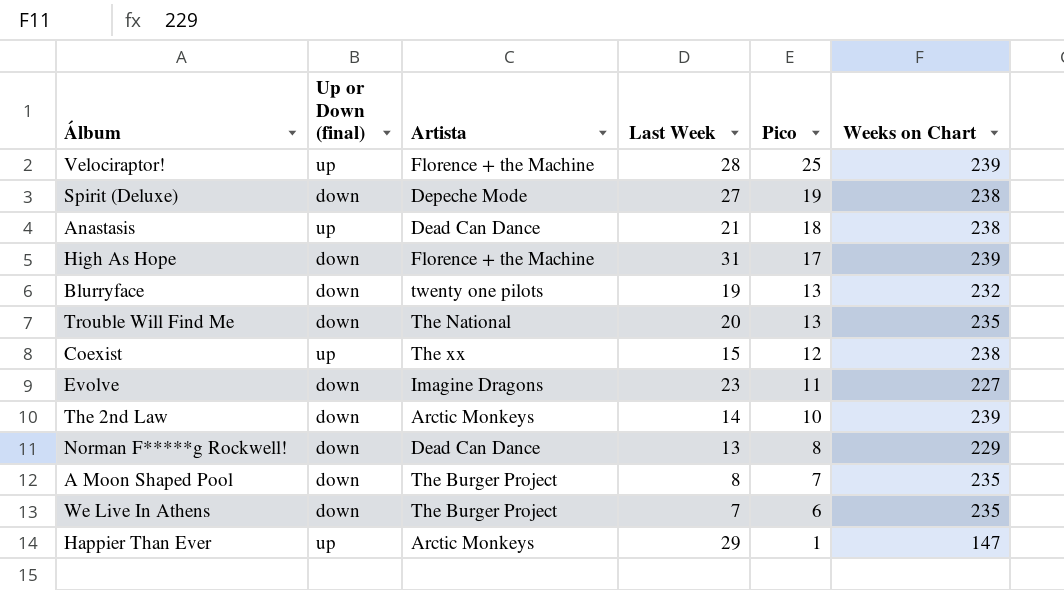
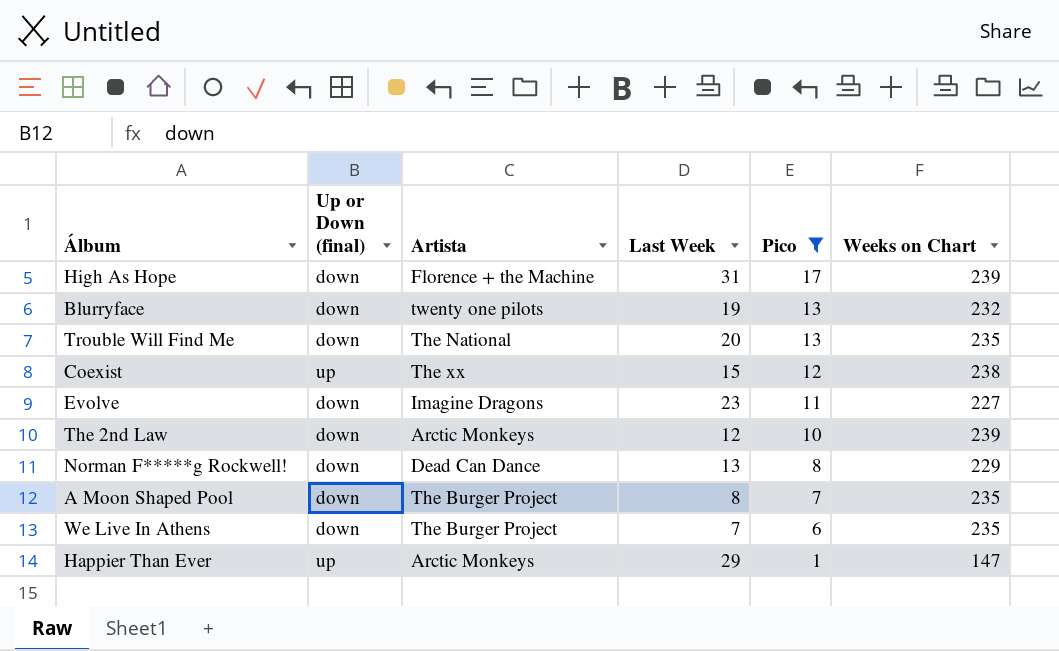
filter: none -> Pico <= 17
The 2nd Law | Last Week: 14 -> 12

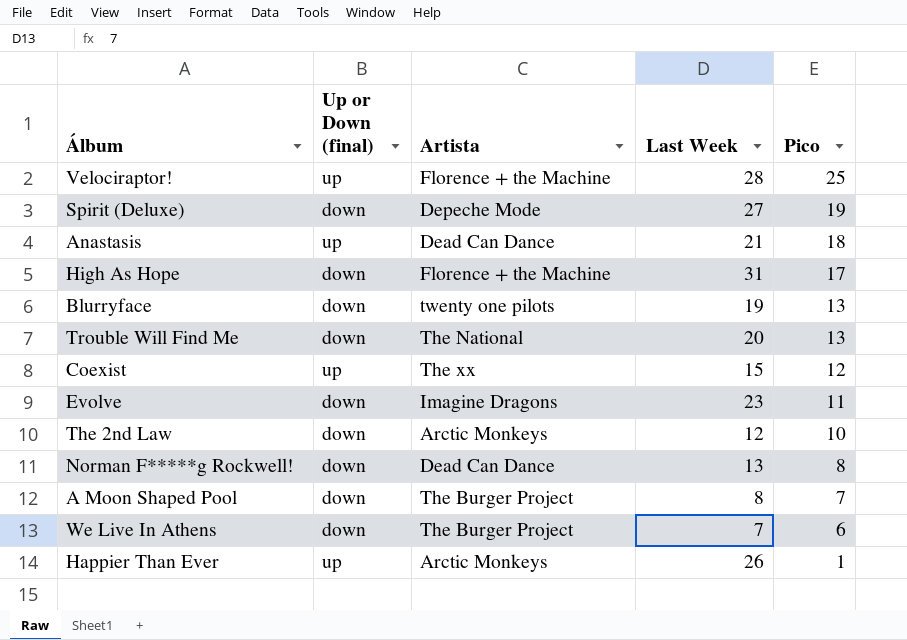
filter: Pico <= 17 -> none
column Weeks on Chart | position: 6 -> none
Happier Than Ever | Last Week: 29 -> 26

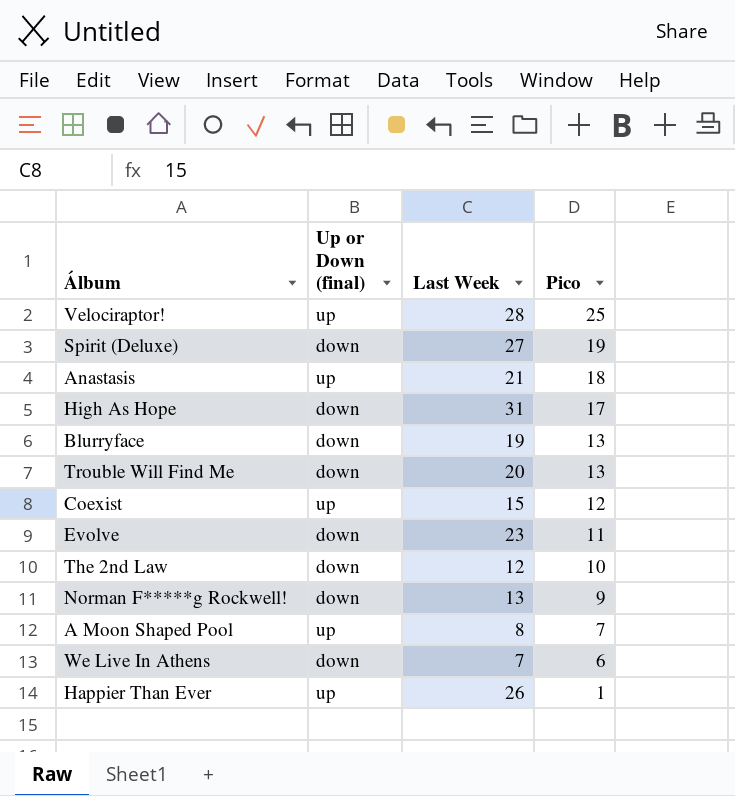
column Artista | position: 3 -> none
Norman F*****g Rockwell! | Pico: 8 -> 9
A Moon Shaped Pool | Up or Down (final): down -> up

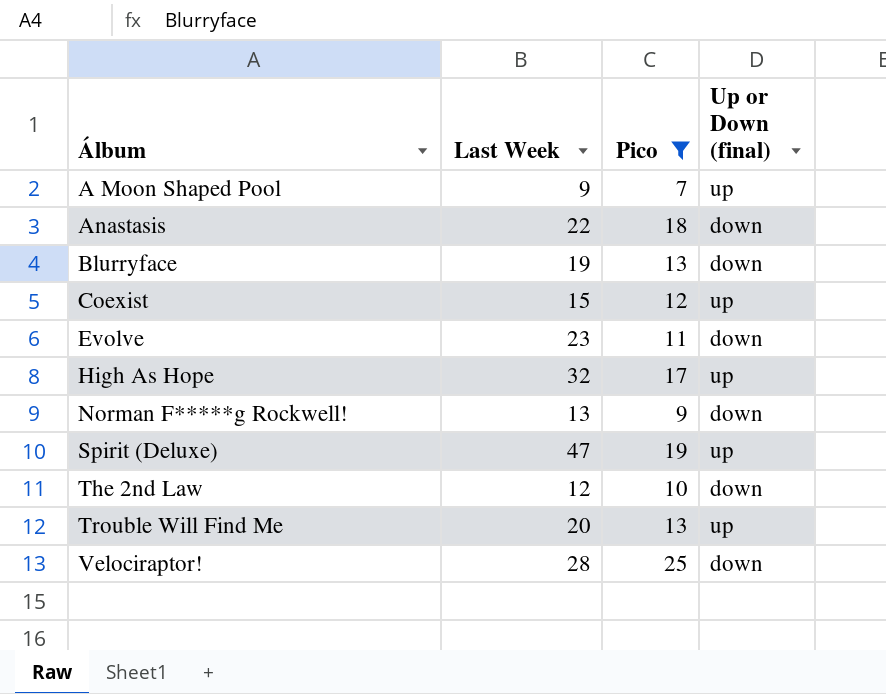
filter: none -> Pico >= 7
row order: Pico descending -> Álbum ascending
column Up or Down (final) | position: 2 -> 4
A Moon Shaped Pool | Last Week: 8 -> 9
Anastasis | Last Week: 21 -> 22
Anastasis | Up or Down (final): up -> down
High As Hope | Last Week: 31 -> 32
High As Hope | Up or Down (final): down -> up
Spirit (Deluxe) | Last Week: 27 -> 47
Spirit (Deluxe) | Up or Down (final): down -> up
Trouble Will Find Me | Up or Down (final): down -> up
Velociraptor! | Up or Down (final): up -> down

